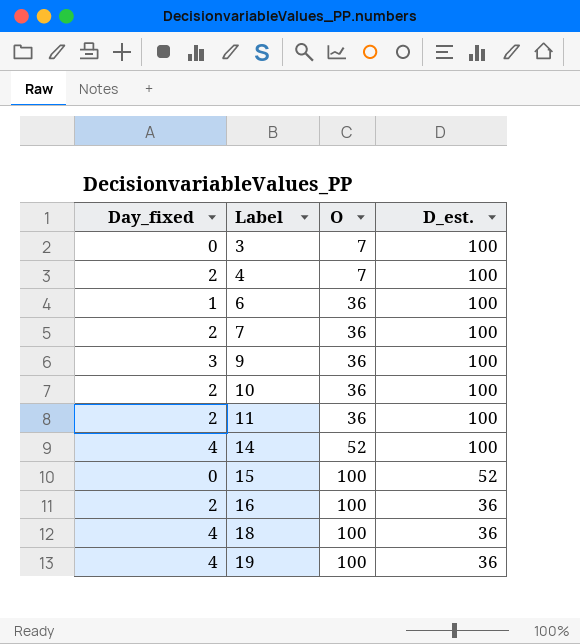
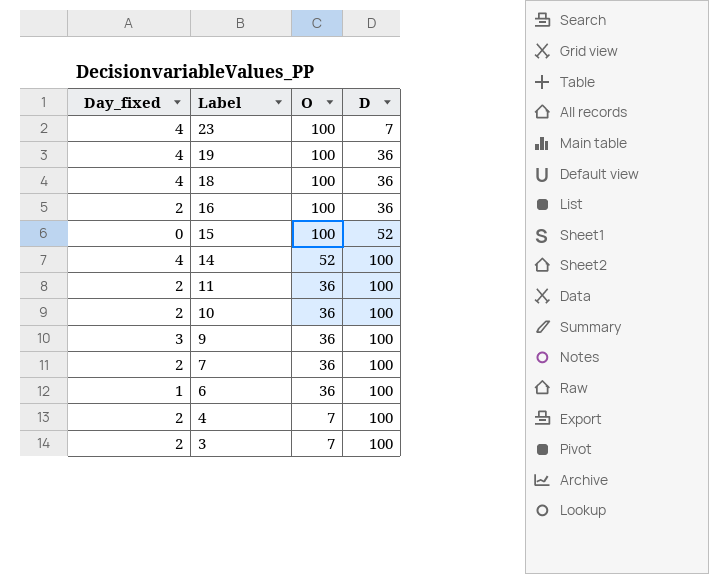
row order: Label ascending -> Label descending
column name: D_est. -> D
row 23: none -> 4 | 100 | 7
3 | Day_fixed: 0 -> 2

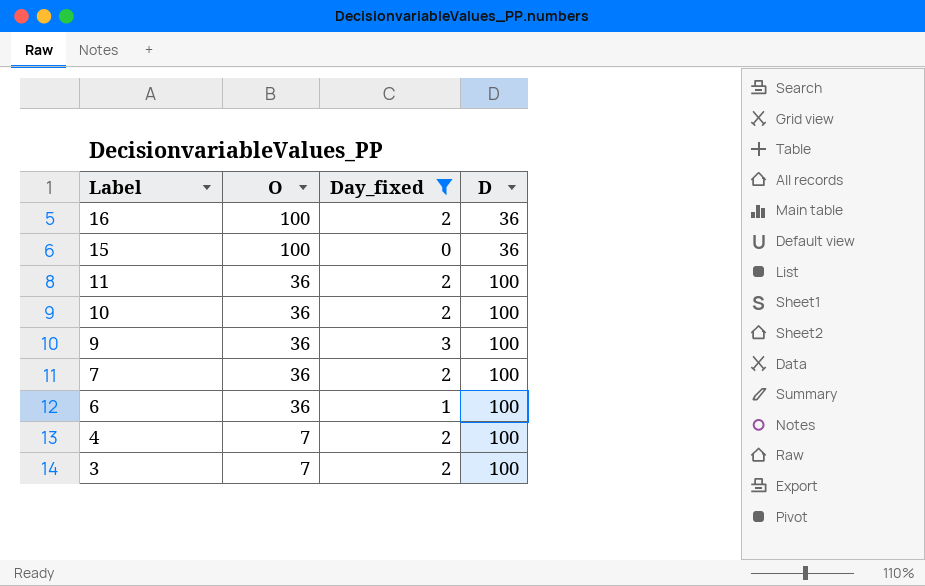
filter: none -> Day_fixed != 4
column Day_fixed | position: 1 -> 3
15 | D: 52 -> 36

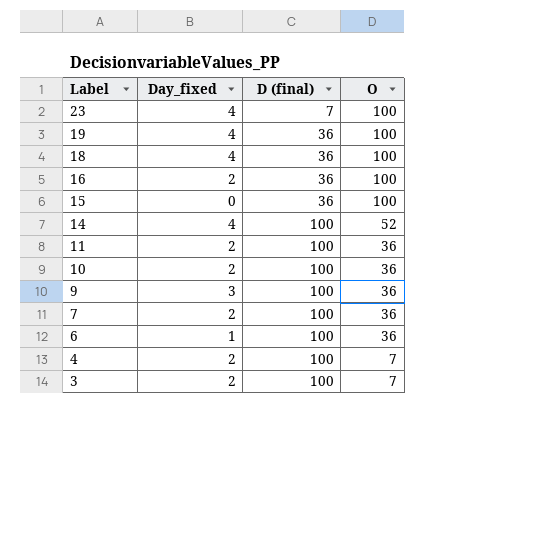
filter: Day_fixed != 4 -> none
column name: D -> D (final)
column O | position: 2 -> 4

